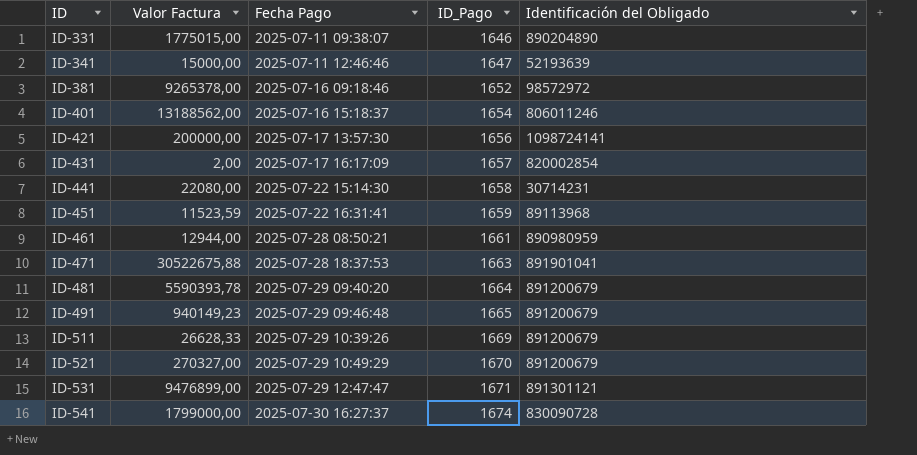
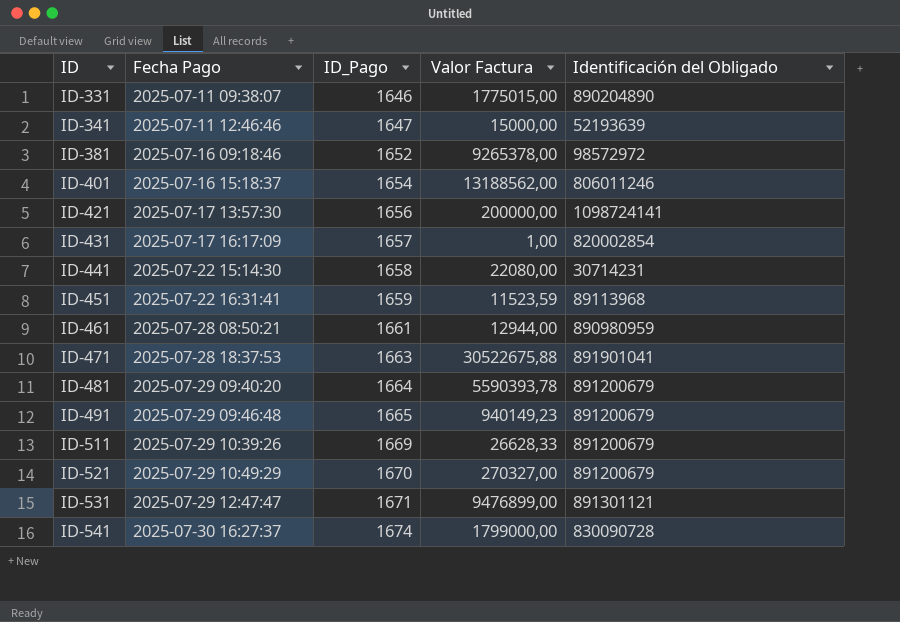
column Valor Factura | position: 2 -> 4
ID-431 | Valor Factura: 2,00 -> 1,00

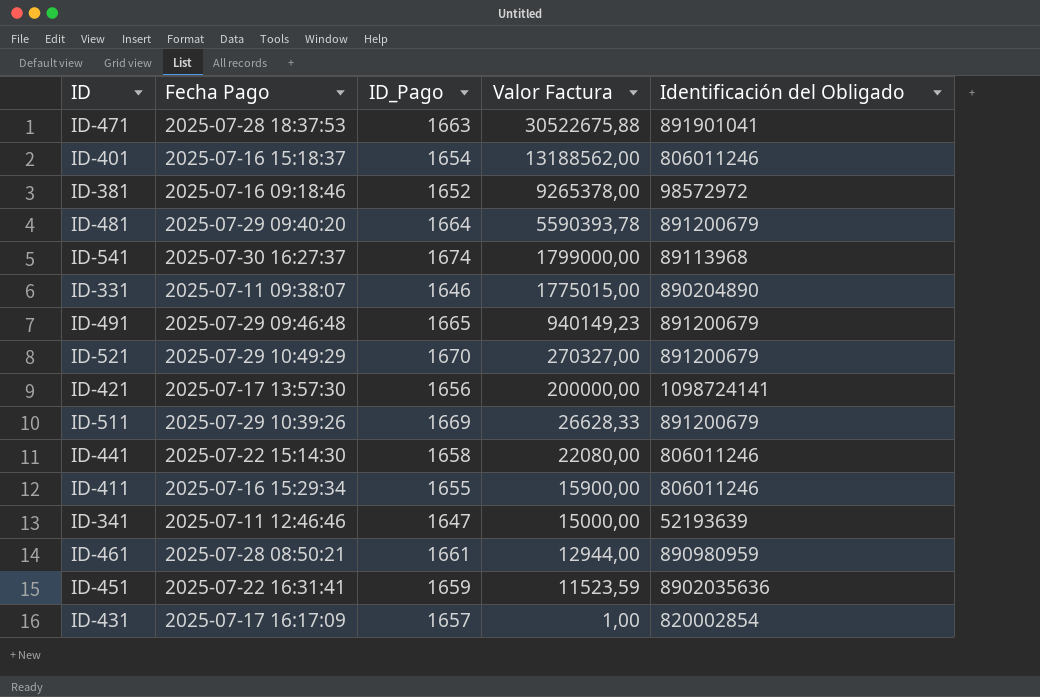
row order: ID ascending -> Valor Factura descending
row ID-531: 2025-07-29 12:47:47 | 1671 | 9476899,00 | 891301121 -> none
ID-541 | Identificación del Obligado: 830090728 -> 89113968
ID-441 | Identificación del Obligado: 30714231 -> 806011246
row ID-411: none -> 2025-07-16 15:29:34 | 1655 | 15900,00 | 806011246
ID-451 | Identificación del Obligado: 89113968 -> 8902035636

